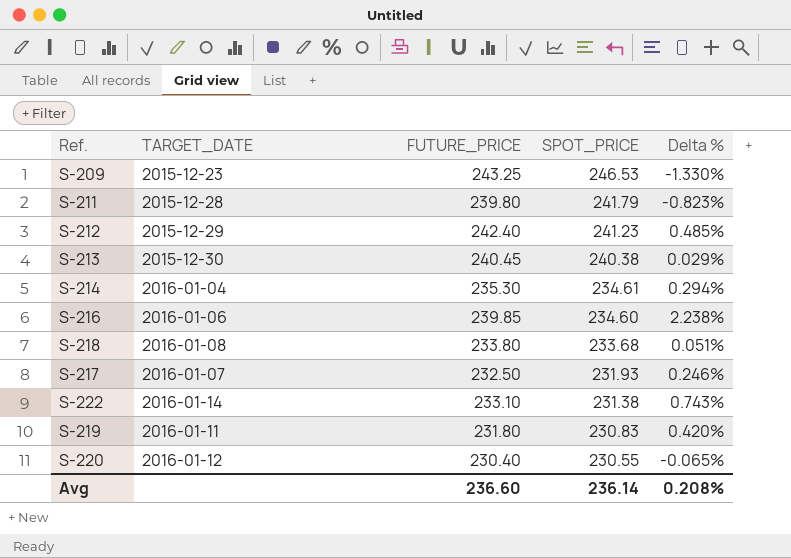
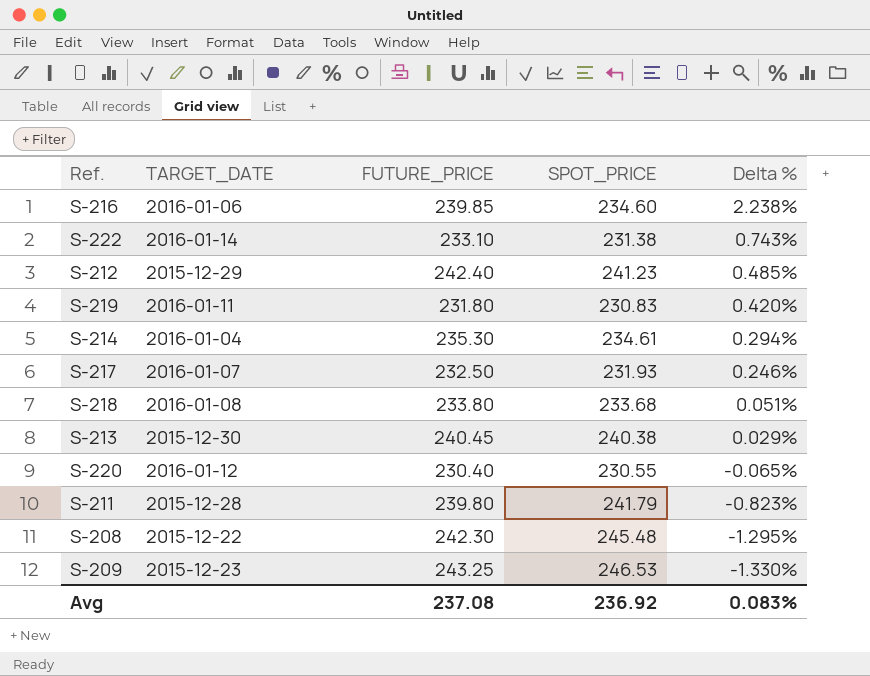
row order: SPOT_PRICE descending -> Delta % descending
row S-208: none -> 2015-12-22 | 242.30 | 245.48 | -1.295%
Avg | FUTURE_PRICE: 236.60 -> 237.08
Avg | SPOT_PRICE: 236.14 -> 236.92
Avg | Delta %: 0.208% -> 0.083%

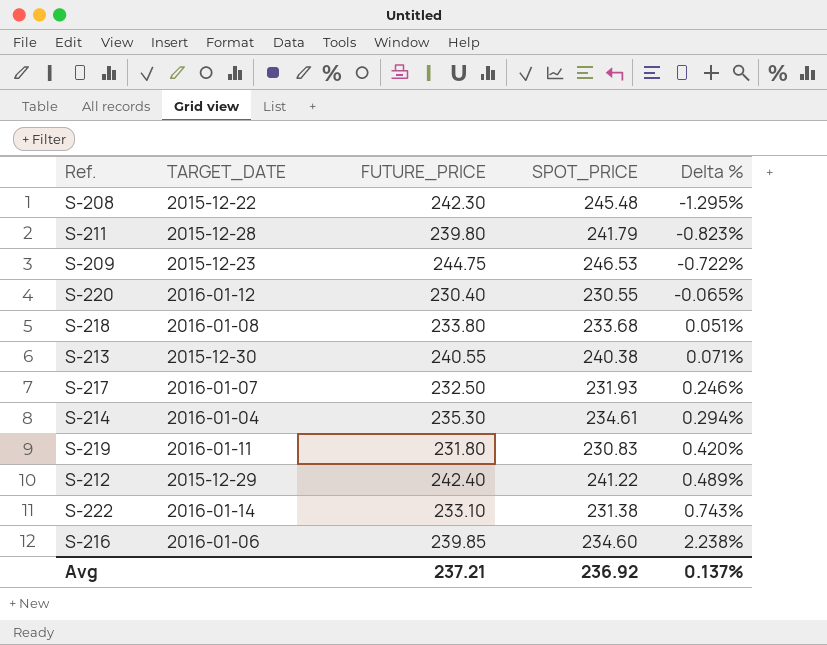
row order: Delta % descending -> Delta % ascending
S-209 | FUTURE_PRICE: 243.25 -> 244.75
S-209 | Delta %: -1.330% -> -0.722%
S-213 | FUTURE_PRICE: 240.45 -> 240.55
S-213 | Delta %: 0.029% -> 0.071%
S-212 | SPOT_PRICE: 241.23 -> 241.22
S-212 | Delta %: 0.485% -> 0.489%
Avg | FUTURE_PRICE: 237.08 -> 237.21
Avg | Delta %: 0.083% -> 0.137%

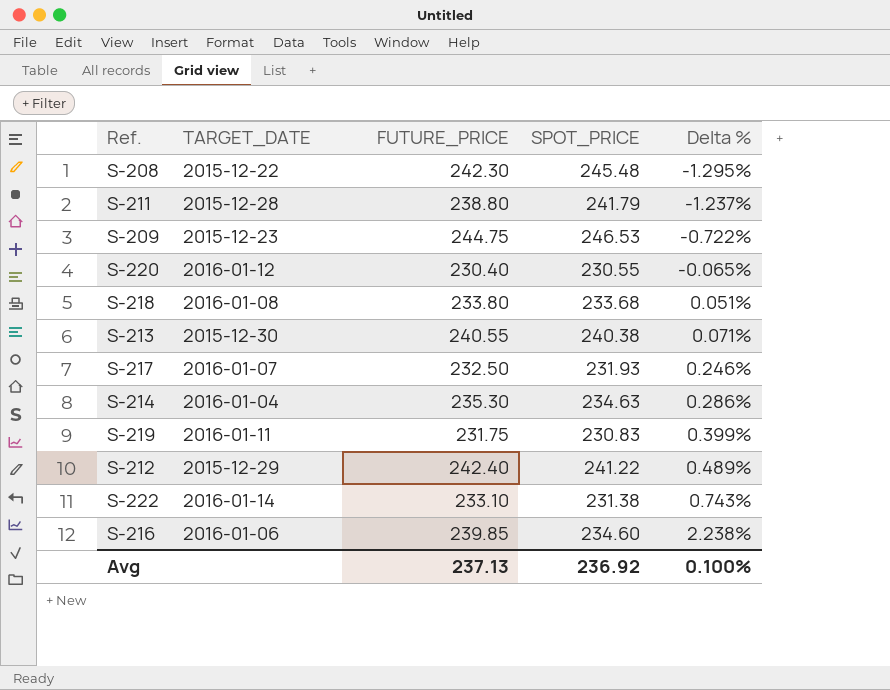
S-211 | FUTURE_PRICE: 239.80 -> 238.80
S-211 | Delta %: -0.823% -> -1.237%
S-214 | SPOT_PRICE: 234.61 -> 234.63
S-214 | Delta %: 0.294% -> 0.286%
S-219 | FUTURE_PRICE: 231.80 -> 231.75
S-219 | Delta %: 0.420% -> 0.399%
Avg | FUTURE_PRICE: 237.21 -> 237.13
Avg | Delta %: 0.137% -> 0.100%

